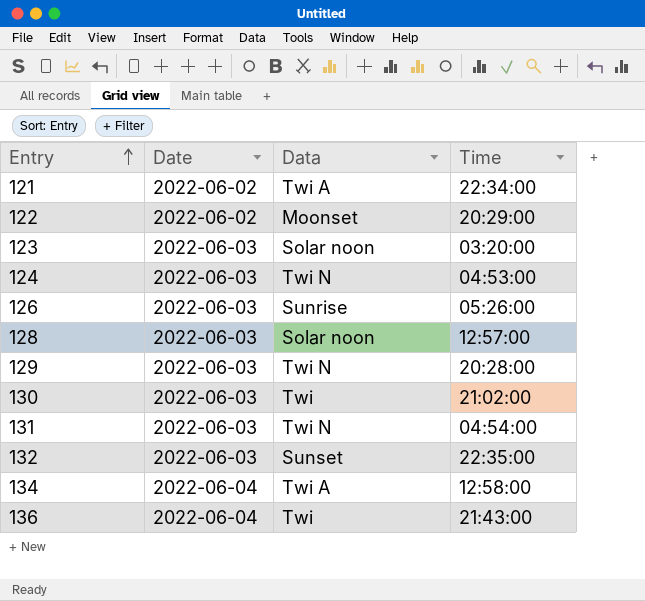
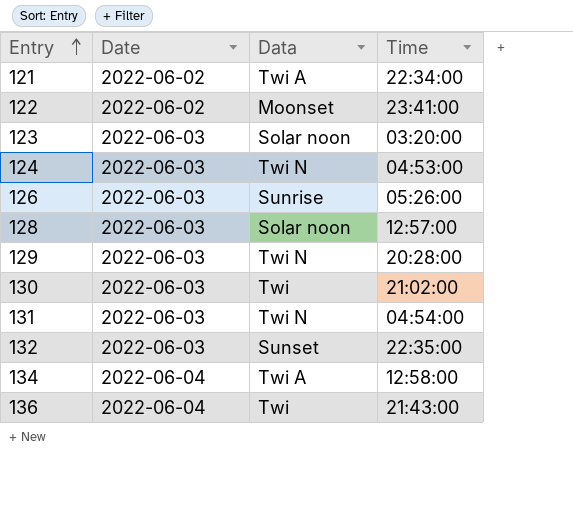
122 | Time: 20:29:00 -> 23:41:00

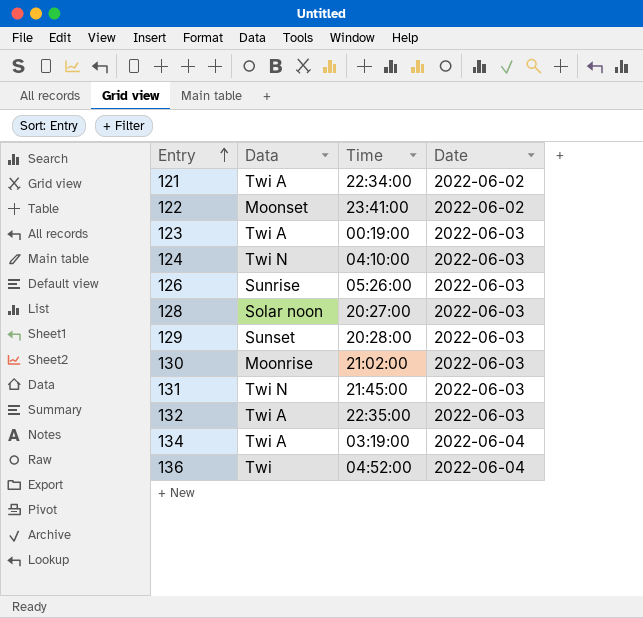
column Date | position: 2 -> 4
123 | Data: Solar noon -> Twi A
123 | Time: 03:20:00 -> 00:19:00
124 | Time: 04:53:00 -> 04:10:00
128 | Time: 12:57:00 -> 20:27:00
129 | Data: Twi N -> Sunset
130 | Data: Twi -> Moonrise
131 | Time: 04:54:00 -> 21:45:00
132 | Data: Sunset -> Twi A
134 | Time: 12:58:00 -> 03:19:00
136 | Time: 21:43:00 -> 04:52:00

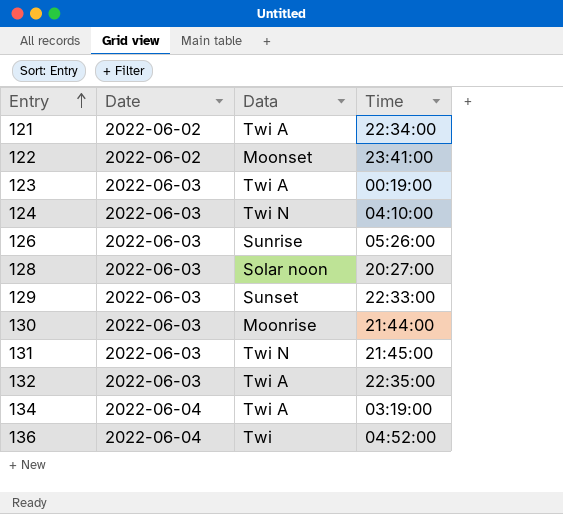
column Date | position: 4 -> 2
129 | Time: 20:28:00 -> 22:33:00
130 | Time: 21:02:00 -> 21:44:00

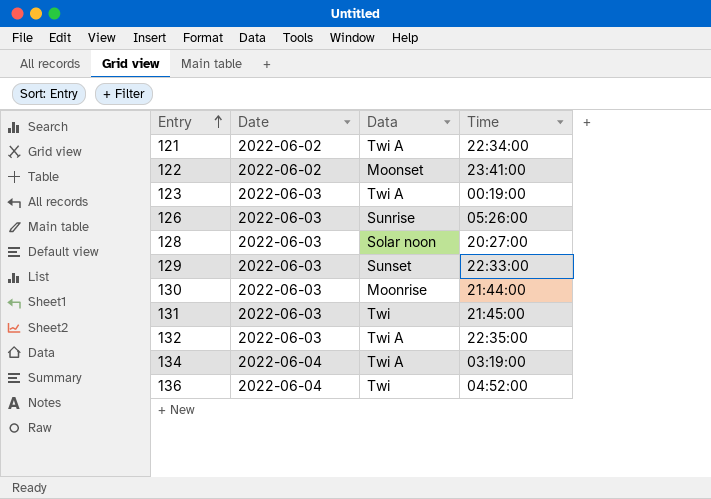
row 124: 2022-06-03 | Twi N | 04:10:00 -> none
131 | Data: Twi N -> Twi

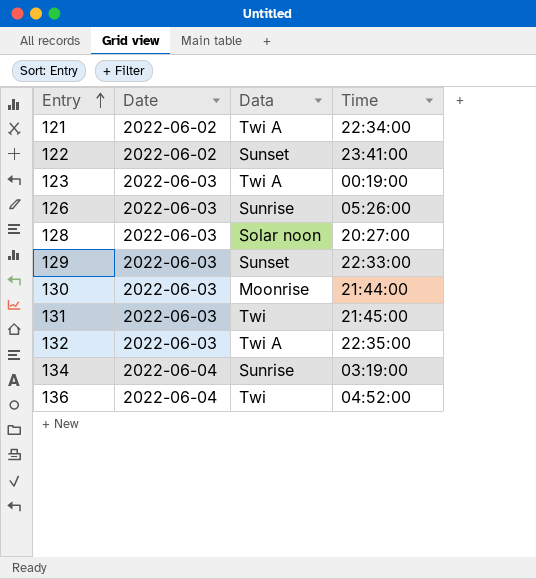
122 | Data: Moonset -> Sunset
134 | Data: Twi A -> Sunrise

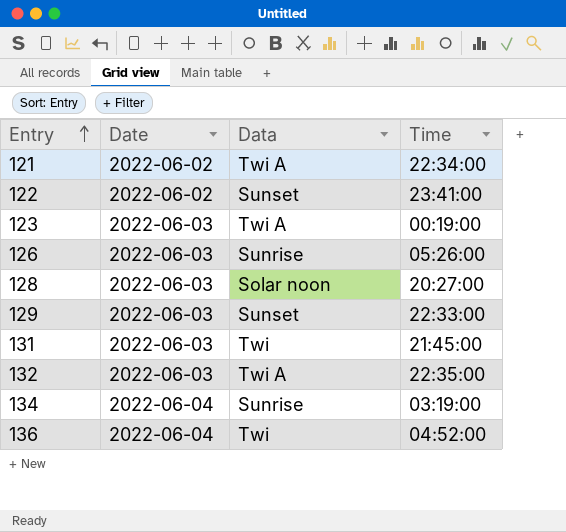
row 130: 2022-06-03 | Moonrise | 21:44:00 -> none

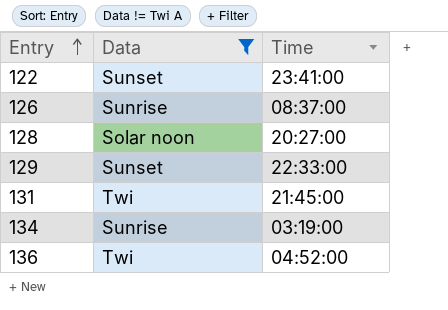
filter: none -> Data != Twi A
column Date | position: 2 -> none
126 | Time: 05:26:00 -> 08:37:00

